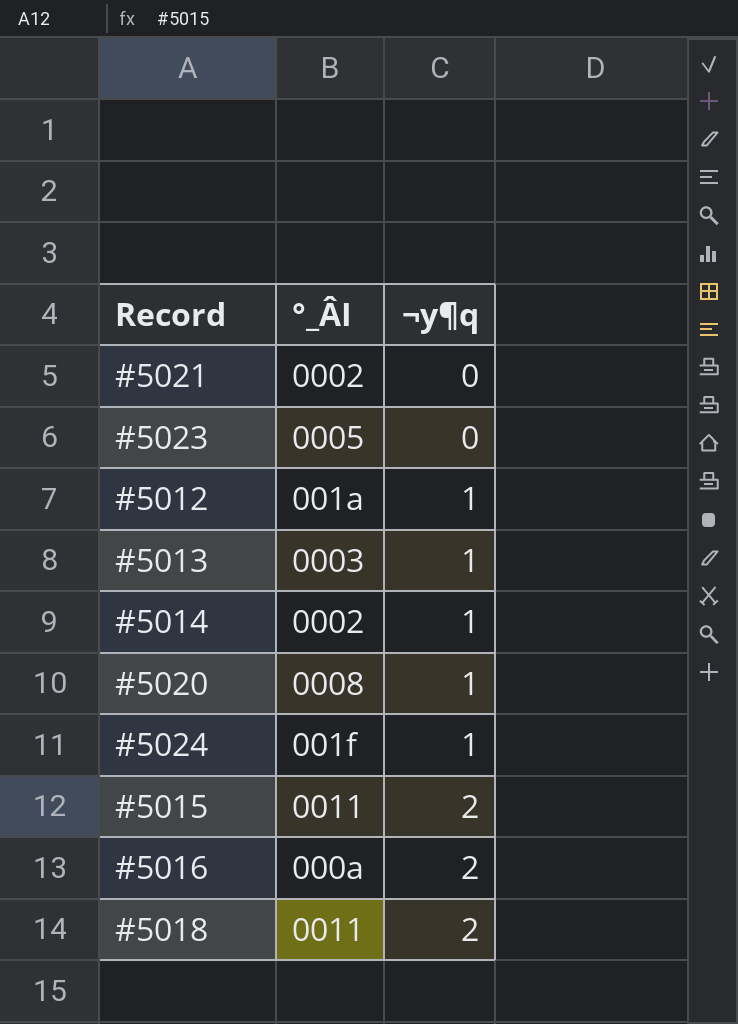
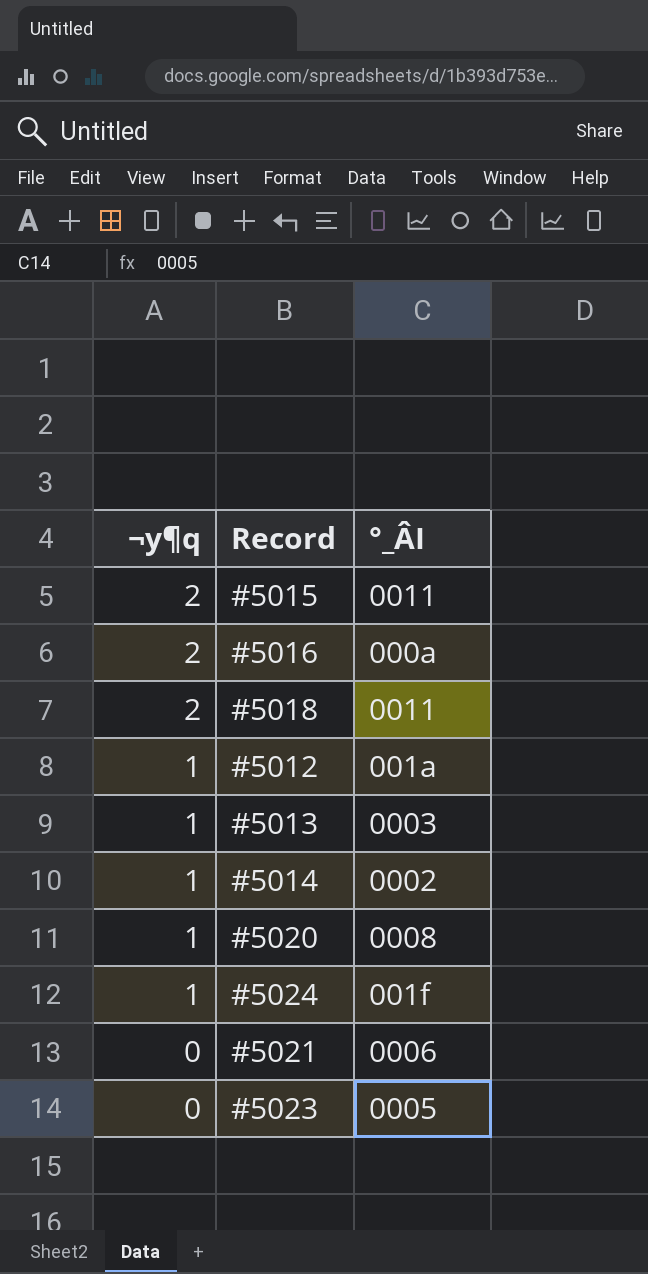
row order: ¬y¶q ascending -> ¬y¶q descending
column ¬y¶q | position: 3 -> 1
#5021 | °_ÂI: 0002 -> 0006

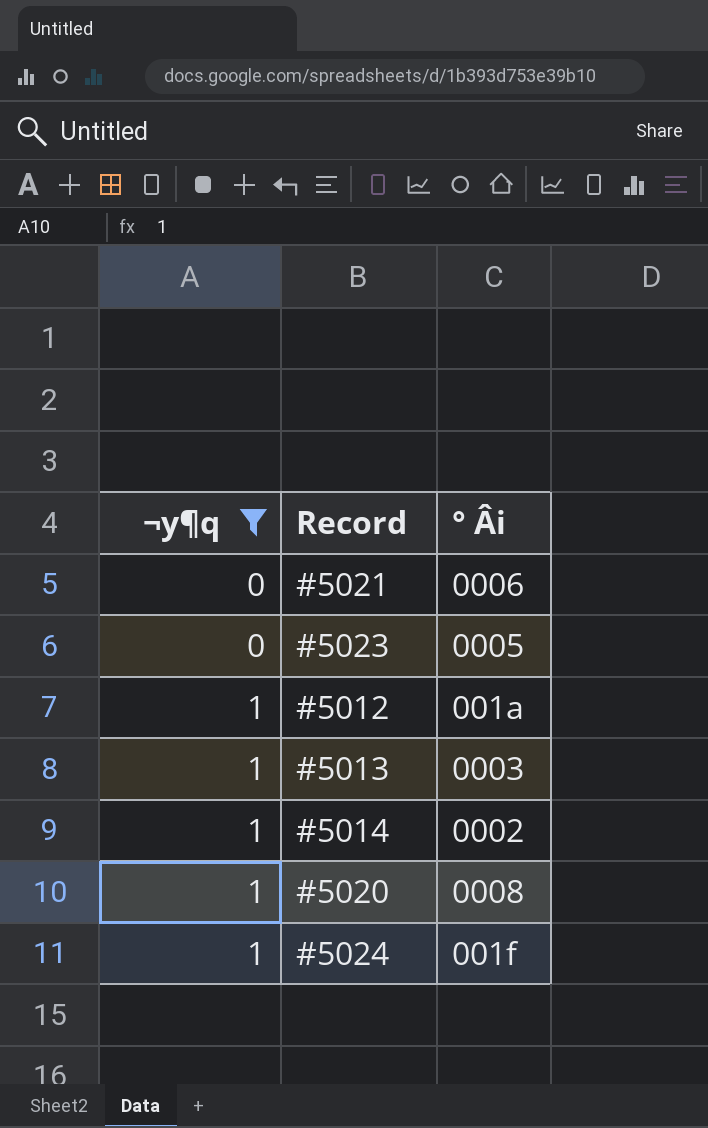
filter: none -> ¬y¶q != 2
row order: ¬y¶q descending -> ¬y¶q ascending
column name: °_ÂI -> ° Âi

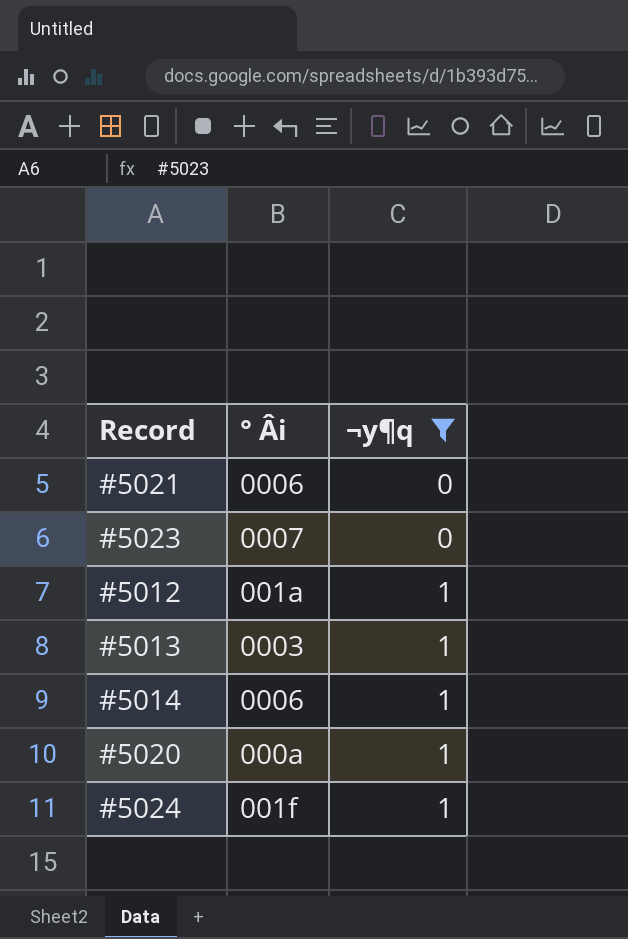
column ¬y¶q | position: 1 -> 3
#5023 | ° Âi: 0005 -> 0007
#5014 | ° Âi: 0002 -> 0006
#5020 | ° Âi: 0008 -> 000a

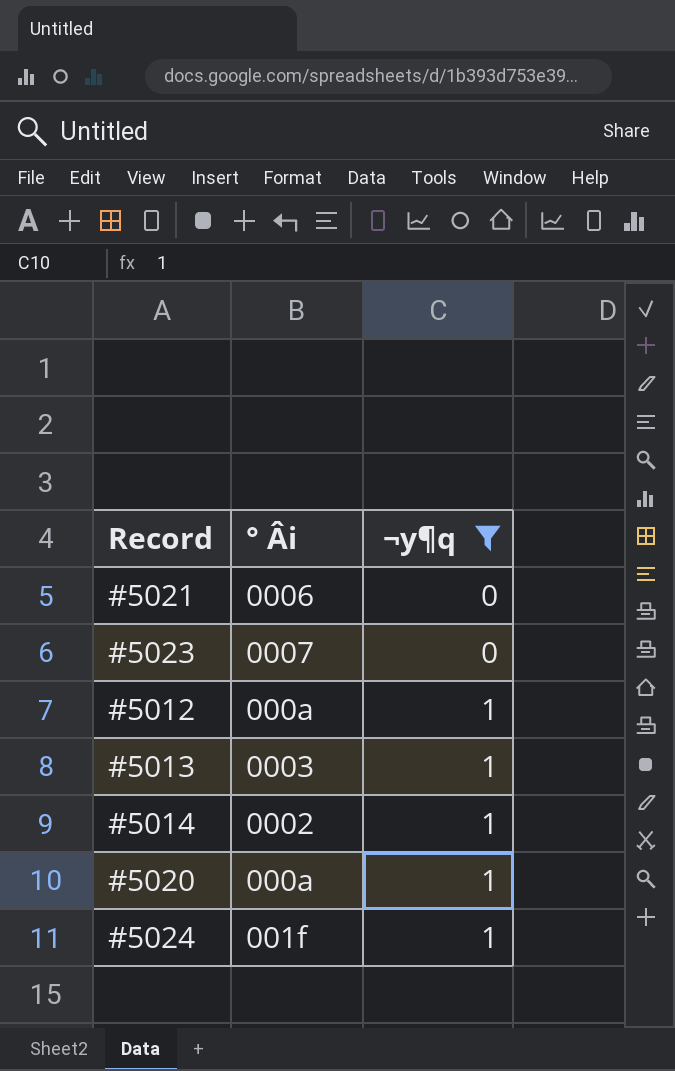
#5012 | ° Âi: 001a -> 000a
#5014 | ° Âi: 0006 -> 0002

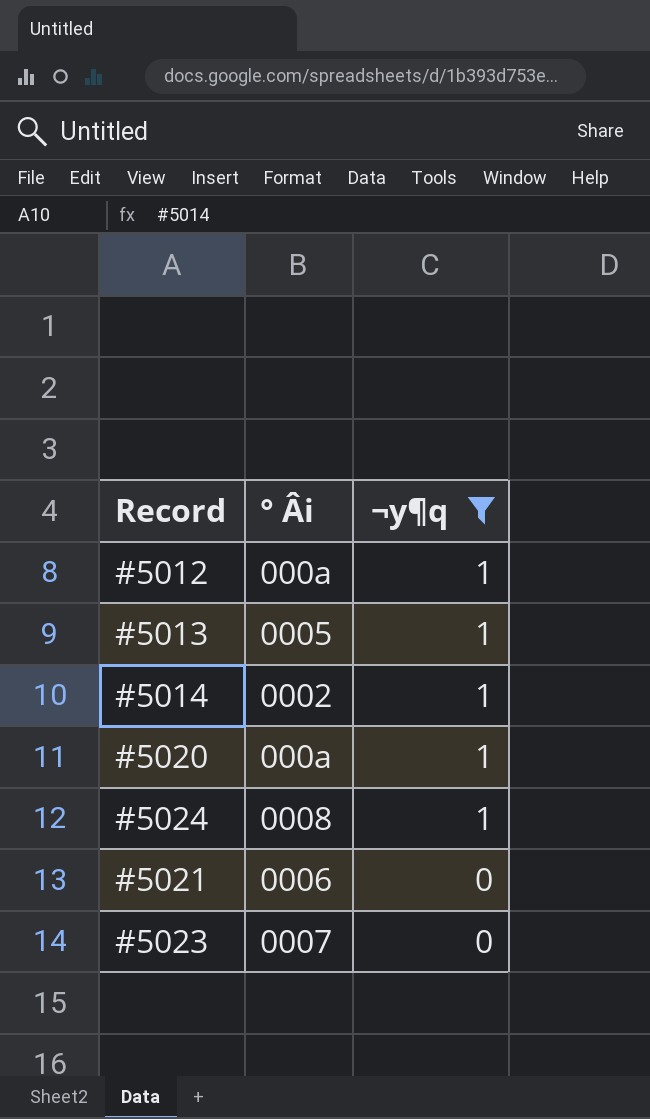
row order: ¬y¶q ascending -> ¬y¶q descending
#5013 | ° Âi: 0003 -> 0005
#5024 | ° Âi: 001f -> 0008

